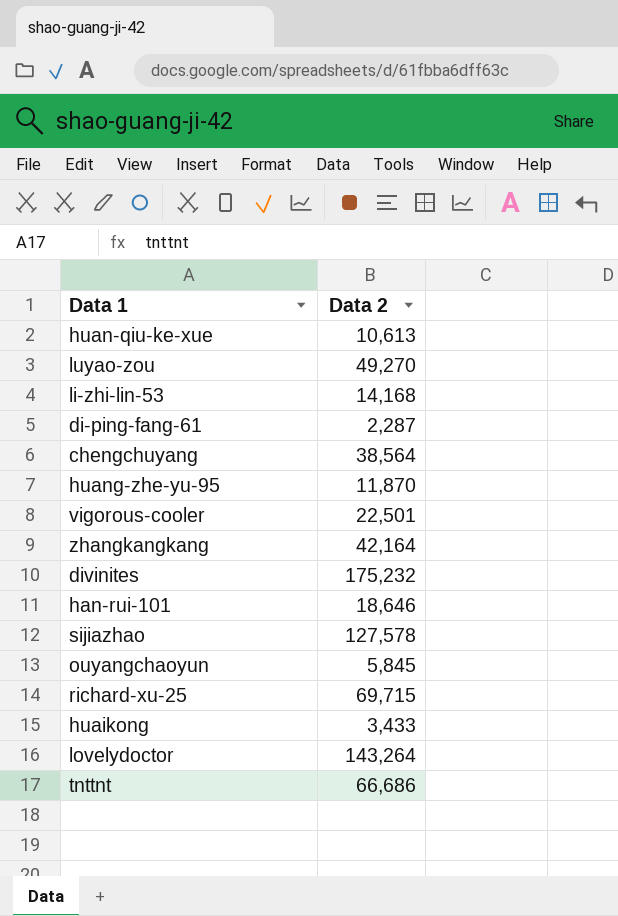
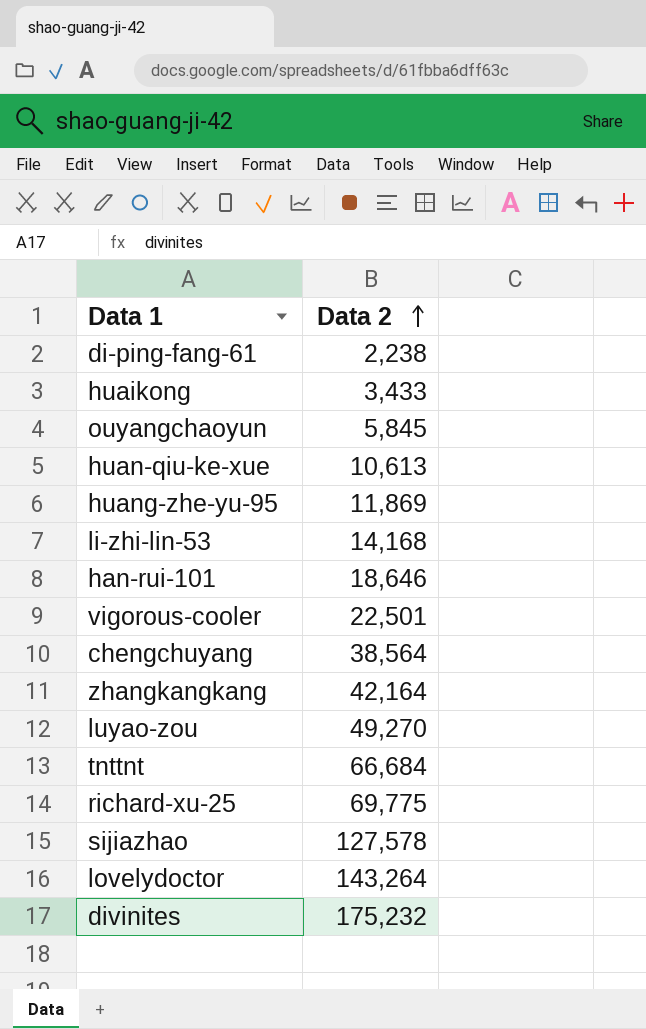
row order: none -> Data 2 ascending
di-ping-fang-61 | Data 2: 2,287 -> 2,238
huang-zhe-yu-95 | Data 2: 11,870 -> 11,869
tnttnt | Data 2: 66,686 -> 66,684
richard-xu-25 | Data 2: 69,715 -> 69,775

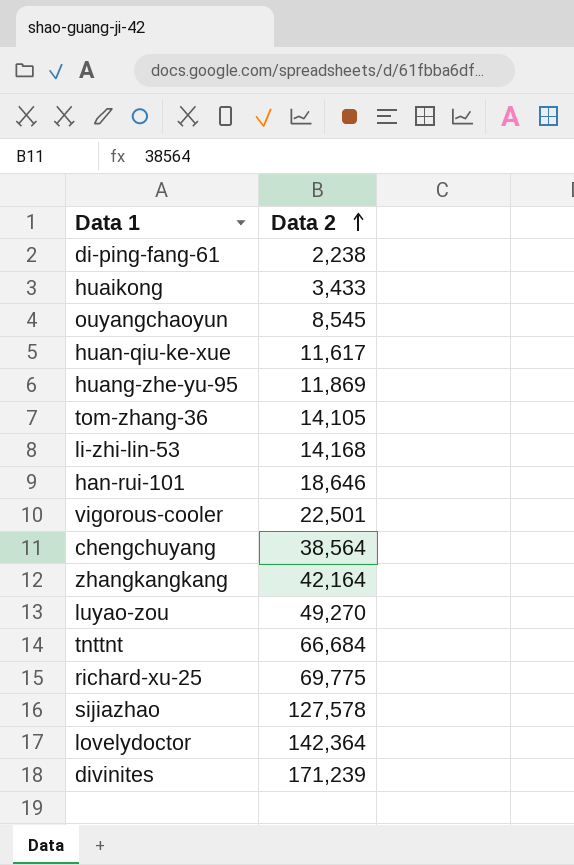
ouyangchaoyun | Data 2: 5,845 -> 8,545
huan-qiu-ke-xue | Data 2: 10,613 -> 11,617
row tom-zhang-36: none -> 14,105
lovelydoctor | Data 2: 143,264 -> 142,364
divinites | Data 2: 175,232 -> 171,239

